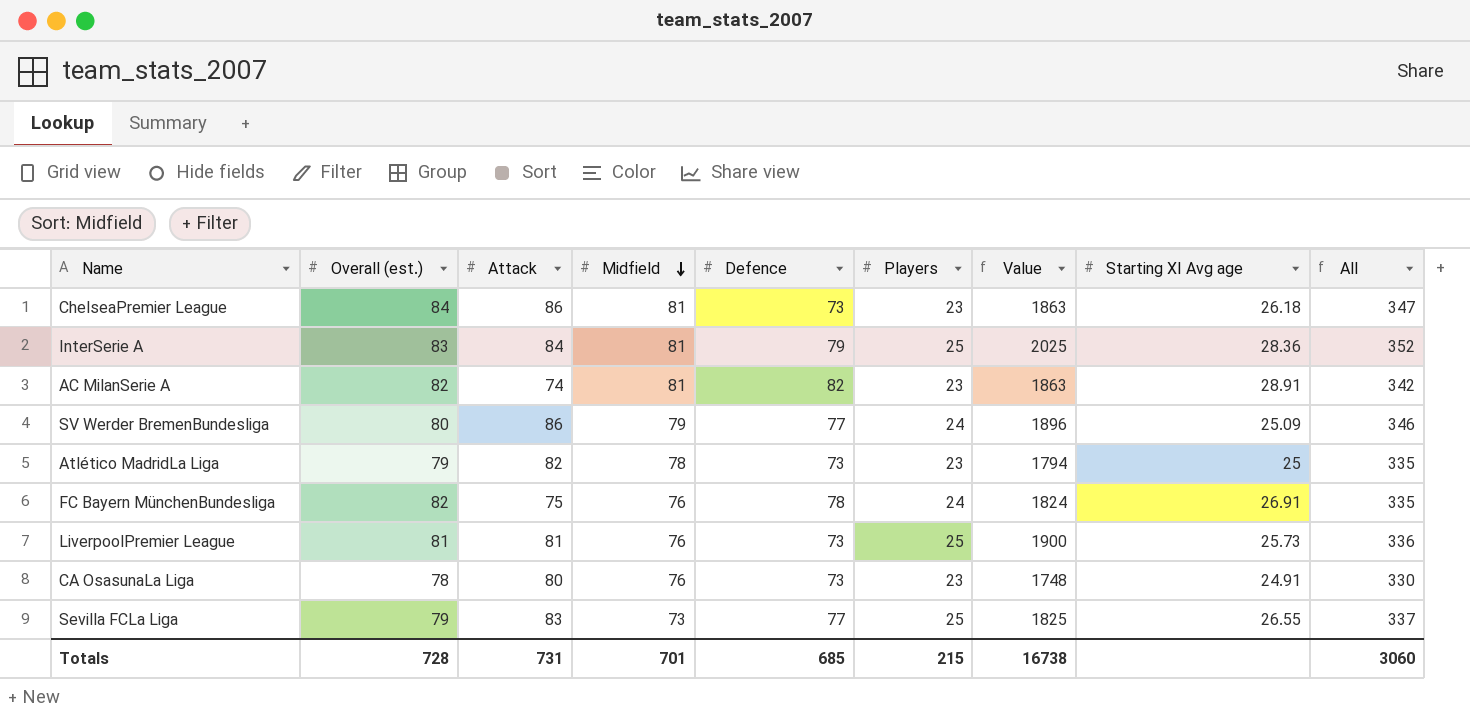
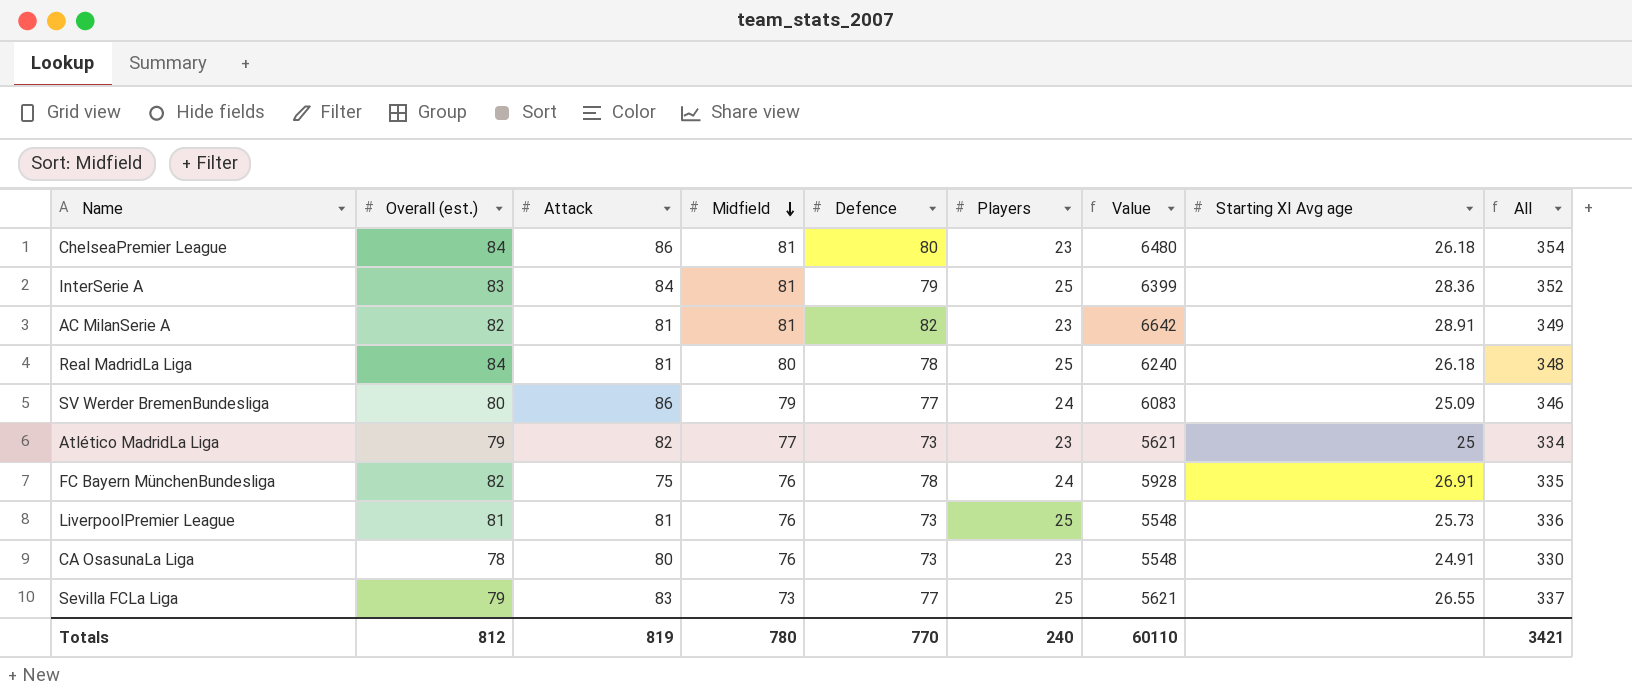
column Value | formula: [Midfield] * [Players] -> [Midfield] * [Defence]
ChelseaPremier League | Defence: 73 -> 80
ChelseaPremier League | All: 347 -> 354
AC MilanSerie A | Attack: 74 -> 81
AC MilanSerie A | All: 342 -> 349
row Real MadridLa Liga: none -> 84 | 81 | 80 | 78 | 25 | 6240 | 26.18 | 348
Atlético MadridLa Liga | Midfield: 78 -> 77
Atlético MadridLa Liga | All: 335 -> 334
Totals | Overall (est.): 728 -> 812
Totals | Attack: 731 -> 819
Totals | Midfield: 701 -> 780
Totals | Defence: 685 -> 770
Totals | Players: 215 -> 240
Totals | Value: 16738 -> 60110
Totals | All: 3060 -> 3421

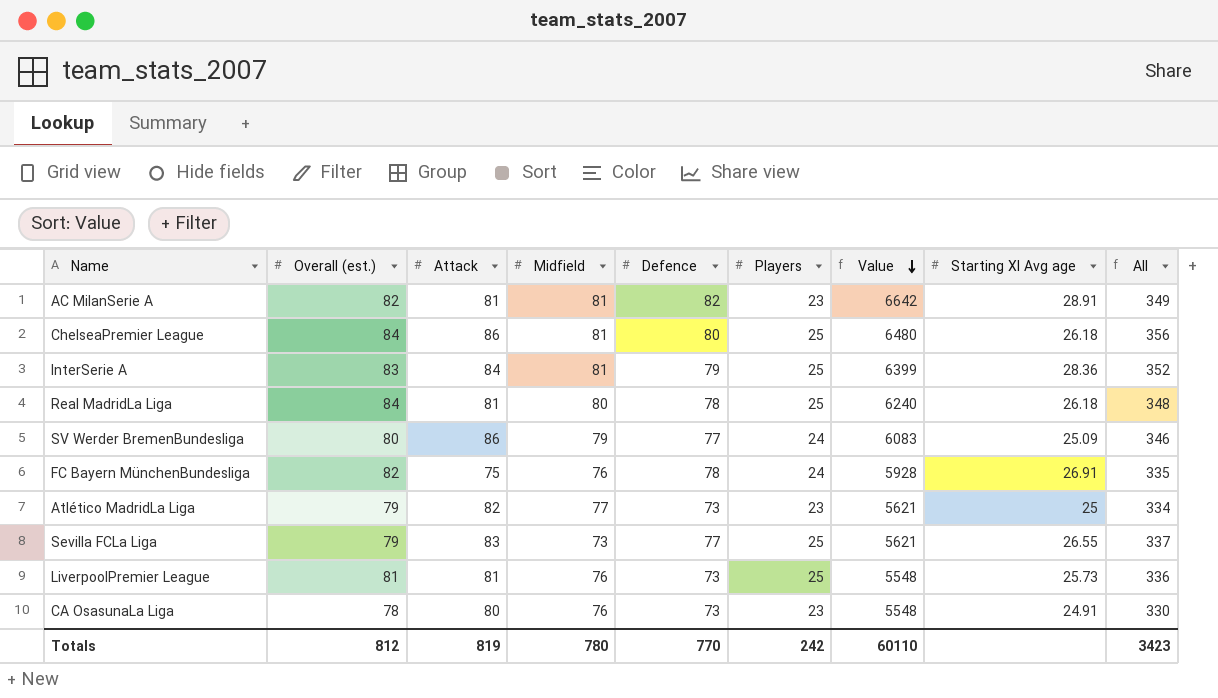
row order: Midfield descending -> Value descending
ChelseaPremier League | Players: 23 -> 25
ChelseaPremier League | All: 354 -> 356
Totals | Players: 240 -> 242
Totals | All: 3421 -> 3423

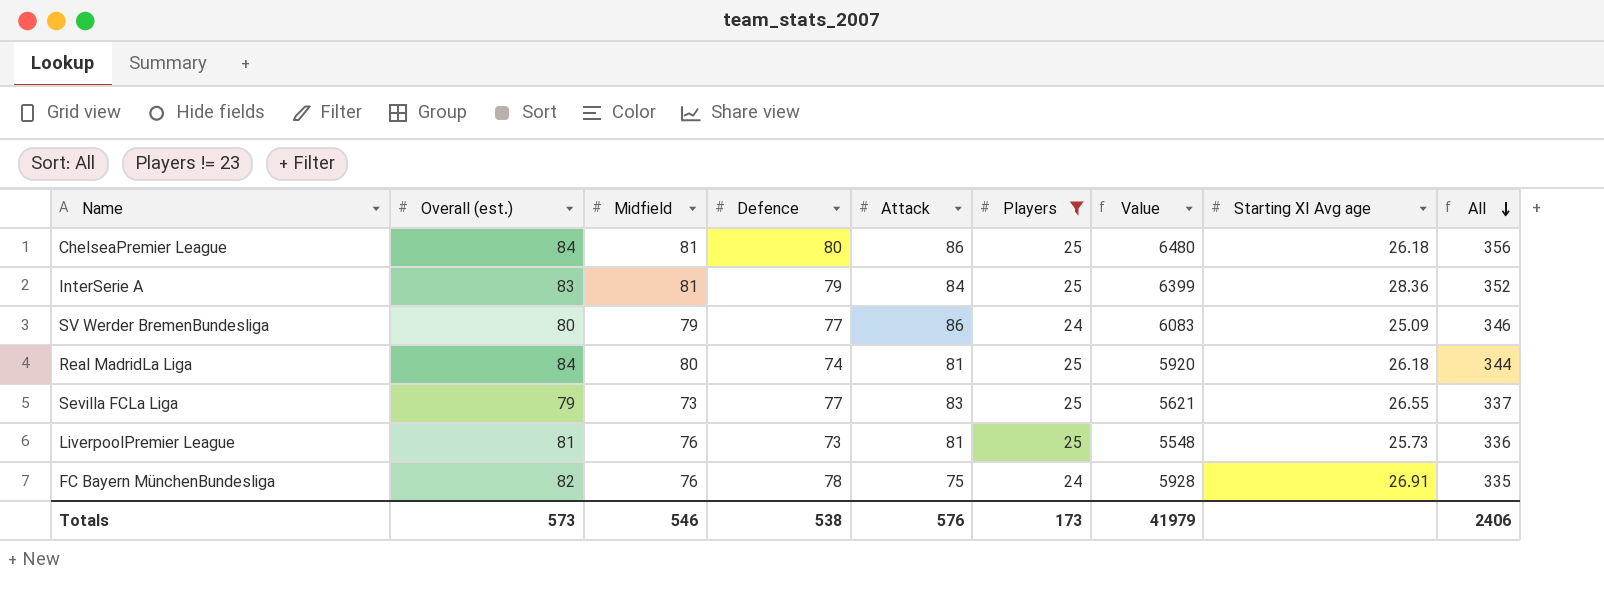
filter: none -> Players != 23
row order: Value descending -> All descending
column Attack | position: 3 -> 5
Real MadridLa Liga | Defence: 78 -> 74
Real MadridLa Liga | Value: 6240 -> 5920
Real MadridLa Liga | All: 348 -> 344
Totals | Overall (est.): 812 -> 573
Totals | Midfield: 780 -> 546
Totals | Defence: 770 -> 538
Totals | Attack: 819 -> 576
Totals | Players: 242 -> 173
Totals | Value: 60110 -> 41979
Totals | All: 3423 -> 2406

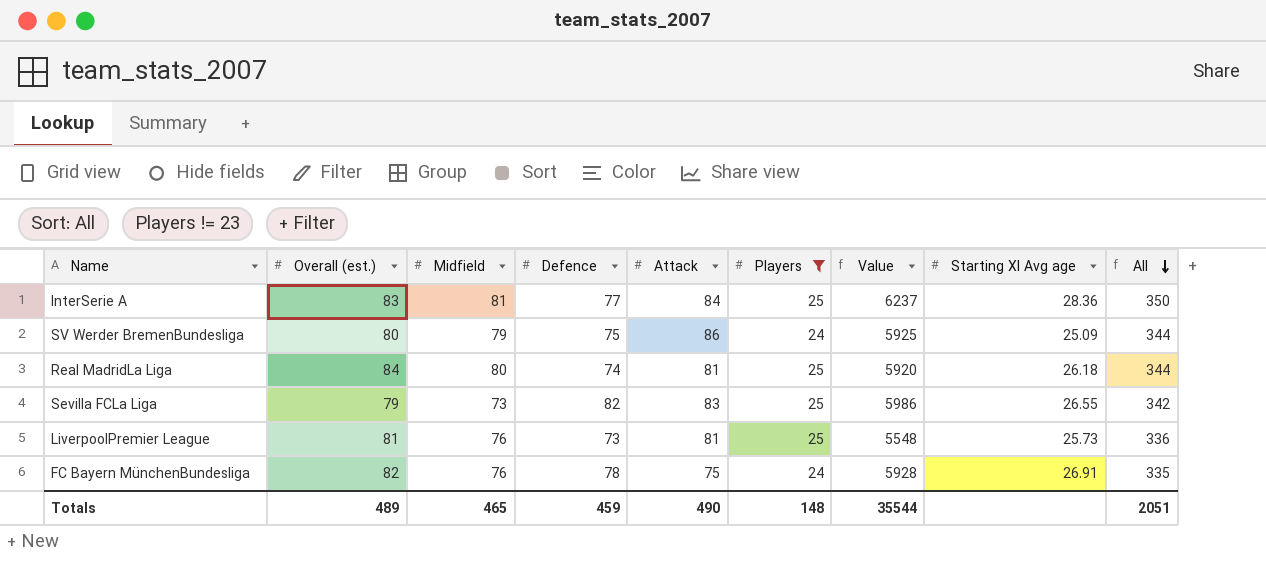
row ChelseaPremier League: 84 | 81 | 80 | 86 | 25 | 6480 | 26.18 | 356 -> none
InterSerie A | Defence: 79 -> 77
InterSerie A | Value: 6399 -> 6237
InterSerie A | All: 352 -> 350
SV Werder BremenBundesliga | Defence: 77 -> 75
SV Werder BremenBundesliga | Value: 6083 -> 5925
SV Werder BremenBundesliga | All: 346 -> 344
Sevilla FCLa Liga | Defence: 77 -> 82
Sevilla FCLa Liga | Value: 5621 -> 5986
Sevilla FCLa Liga | All: 337 -> 342
Totals | Overall (est.): 573 -> 489
Totals | Midfield: 546 -> 465
Totals | Defence: 538 -> 459
Totals | Attack: 576 -> 490
Totals | Players: 173 -> 148
Totals | Value: 41979 -> 35544
Totals | All: 2406 -> 2051

